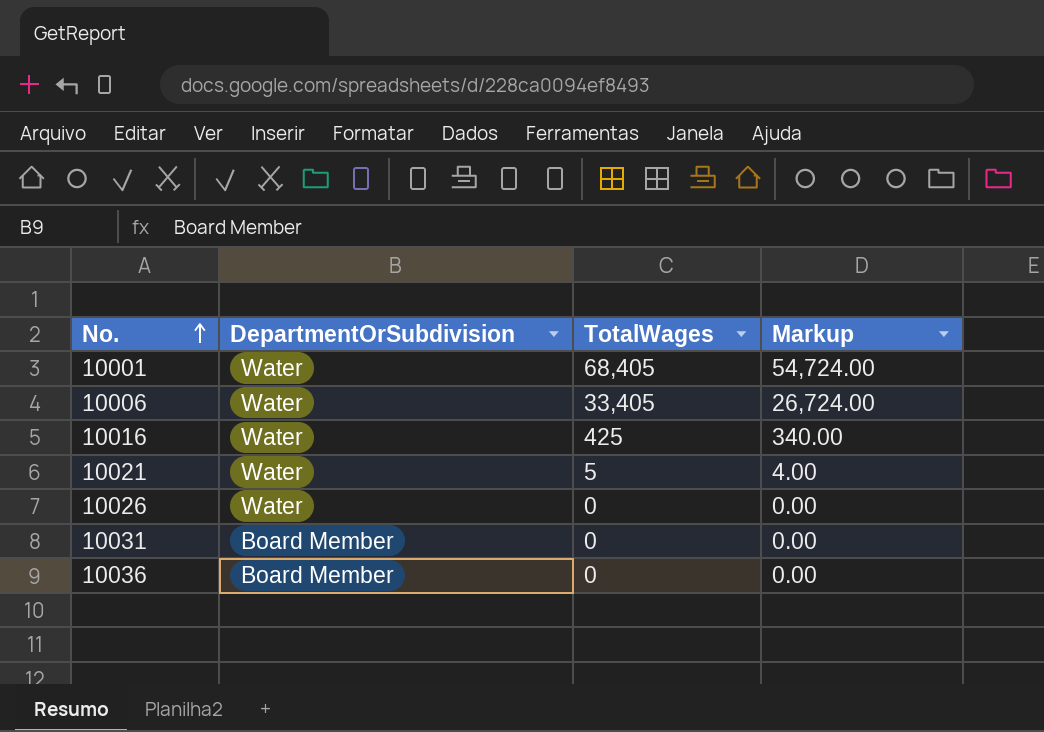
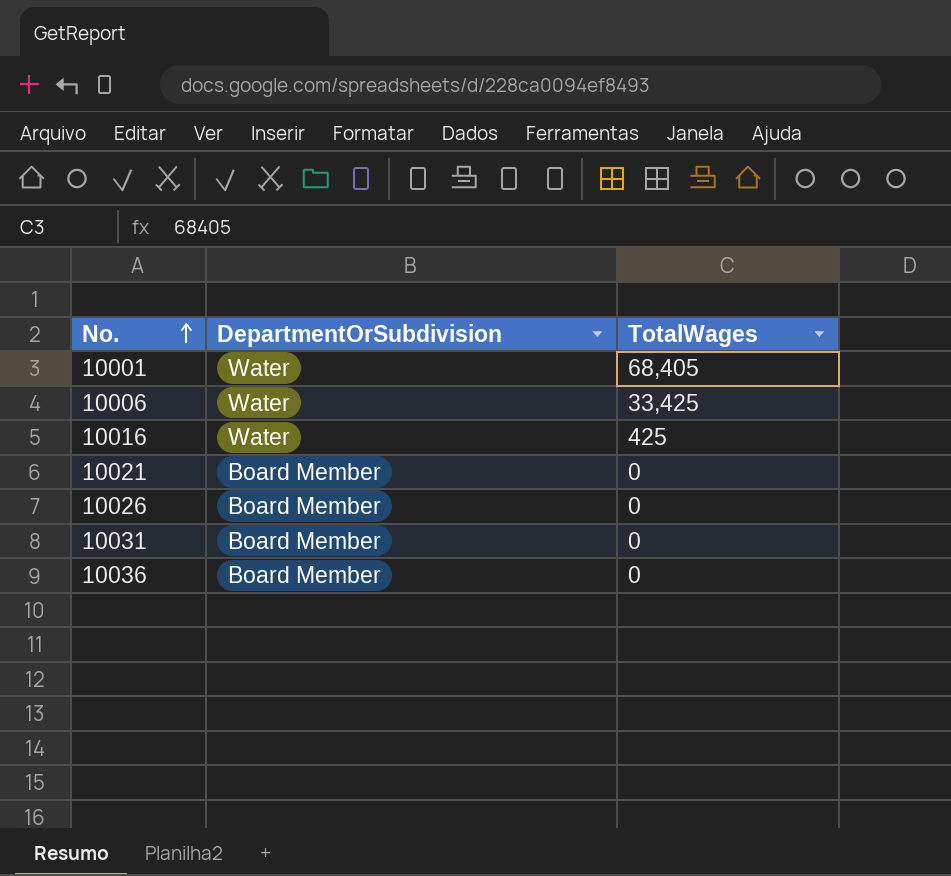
column Markup | formula: [TotalWages] * 0.8 -> none
10006 | TotalWages: 33,405 -> 33,425
10021 | DepartmentOrSubdivision: Water -> Board Member
10021 | TotalWages: 5 -> 0
10026 | DepartmentOrSubdivision: Water -> Board Member

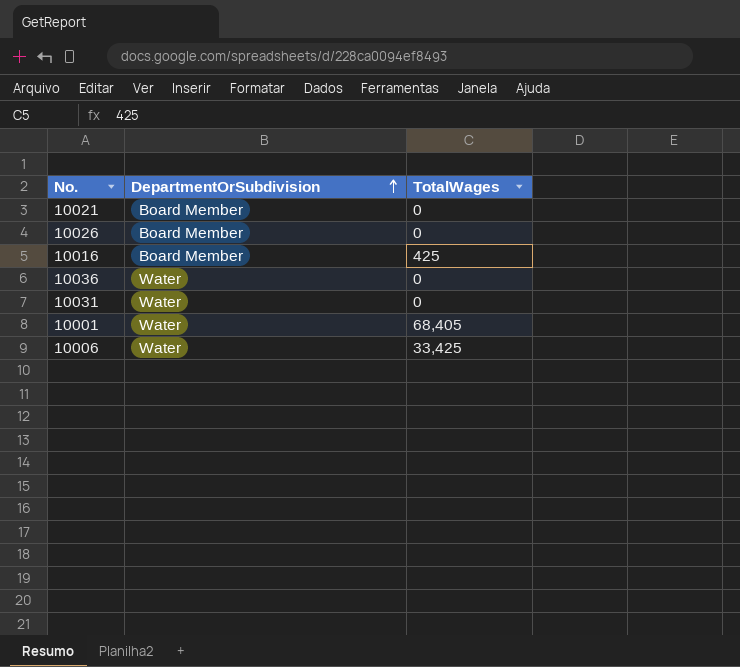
row order: No. ascending -> DepartmentOrSubdivision ascending
10016 | DepartmentOrSubdivision: Water -> Board Member
10036 | DepartmentOrSubdivision: Board Member -> Water
10031 | DepartmentOrSubdivision: Board Member -> Water

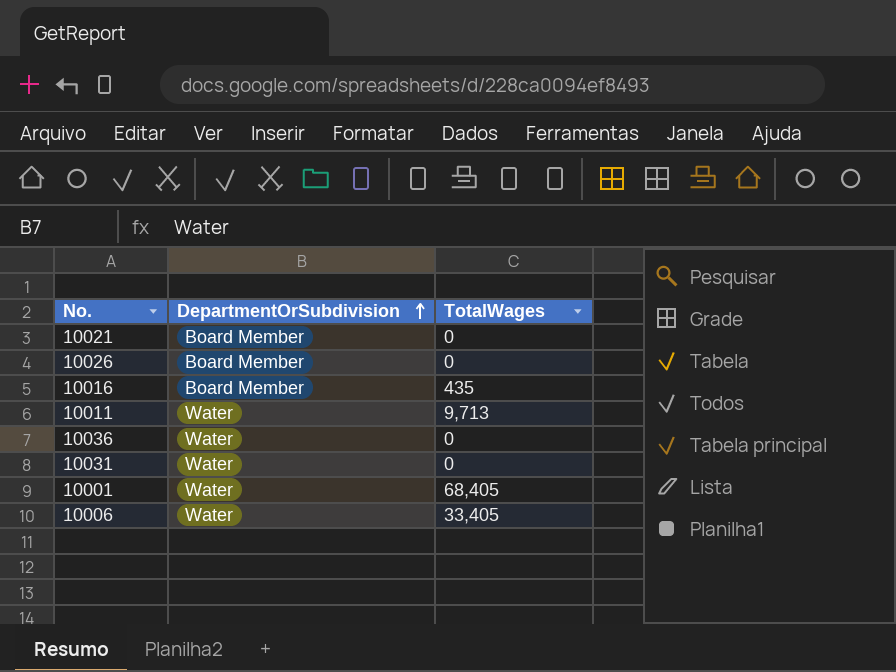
10016 | TotalWages: 425 -> 435
row 10011: none -> Water | 9,713
10006 | TotalWages: 33,425 -> 33,405

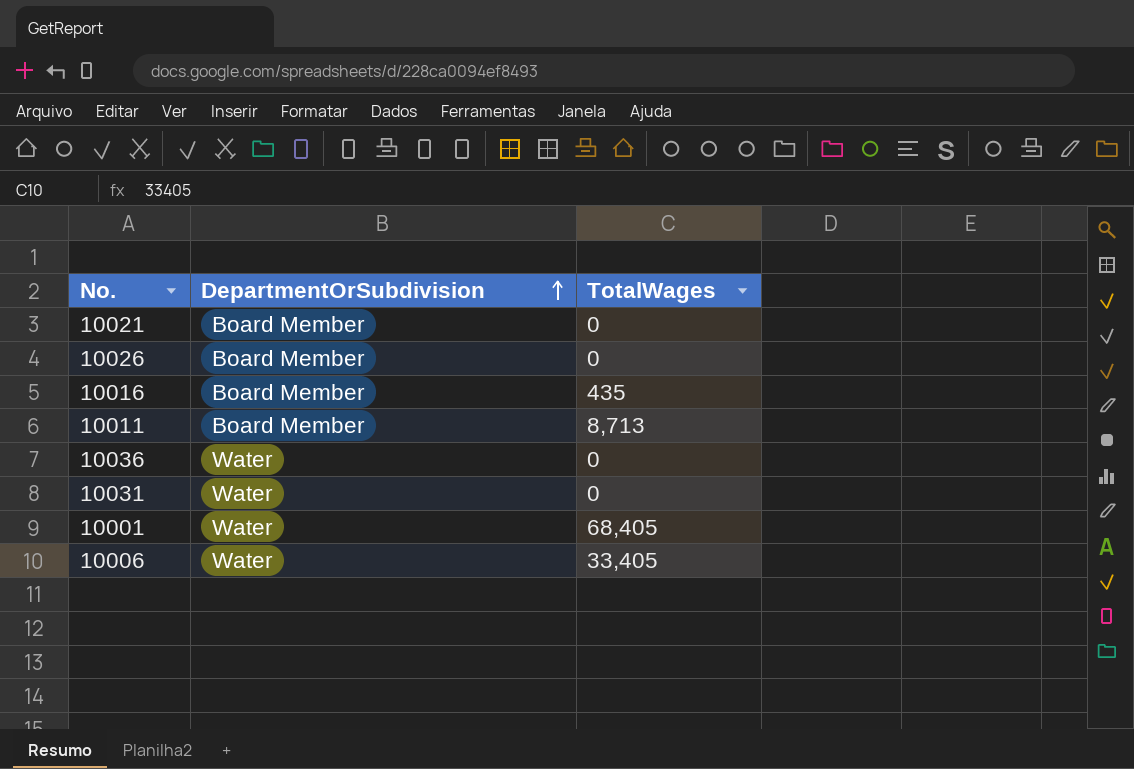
10011 | DepartmentOrSubdivision: Water -> Board Member
10011 | TotalWages: 9,713 -> 8,713

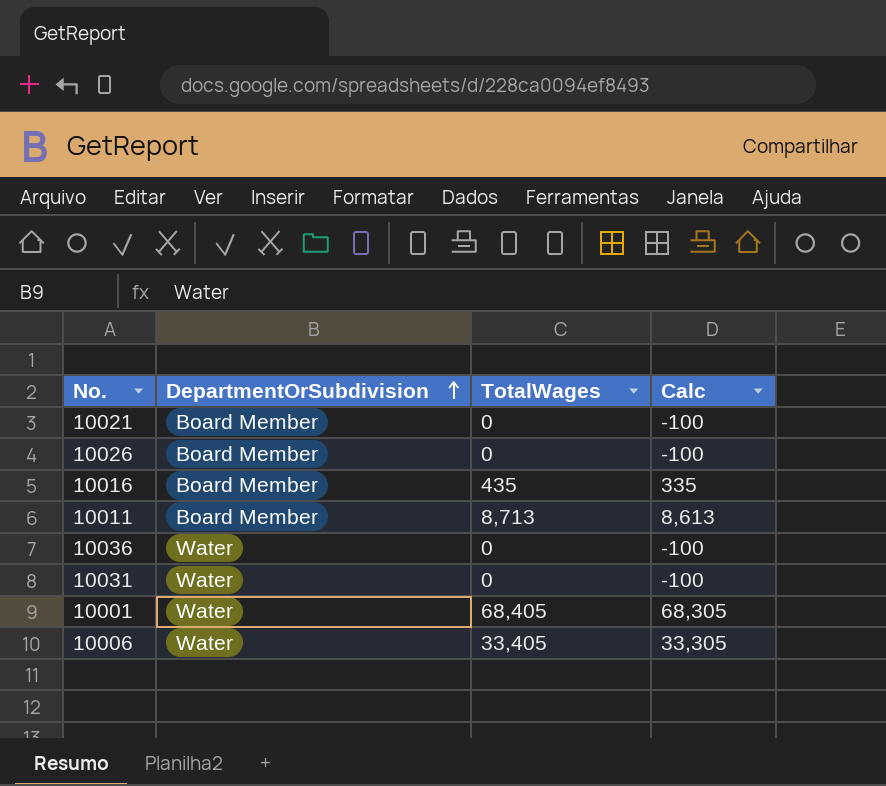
column Calc | formula: none -> [TotalWages] - 100

